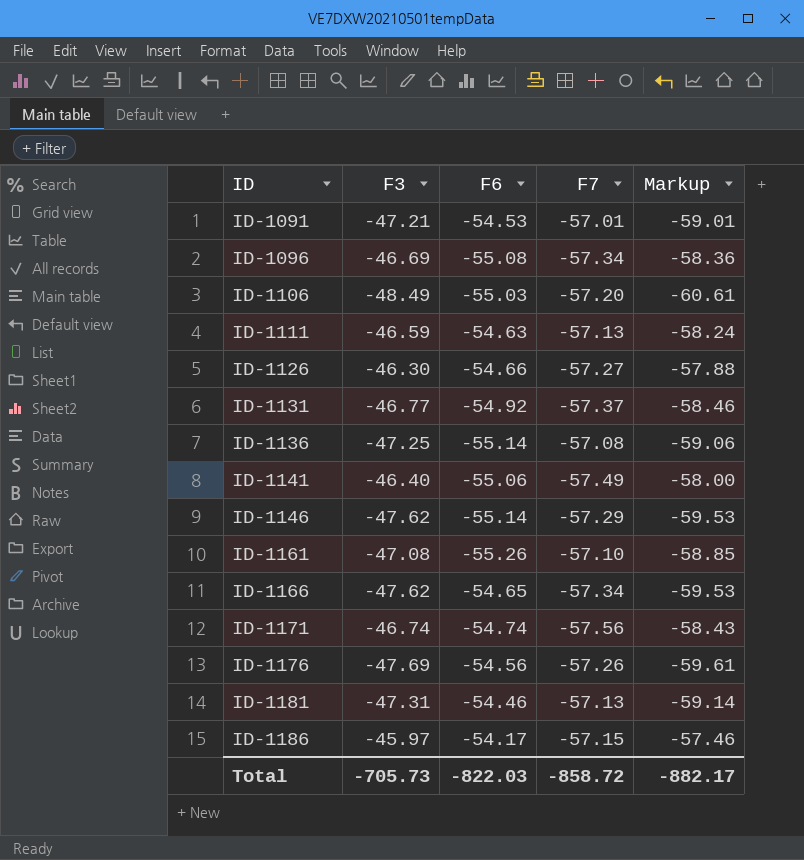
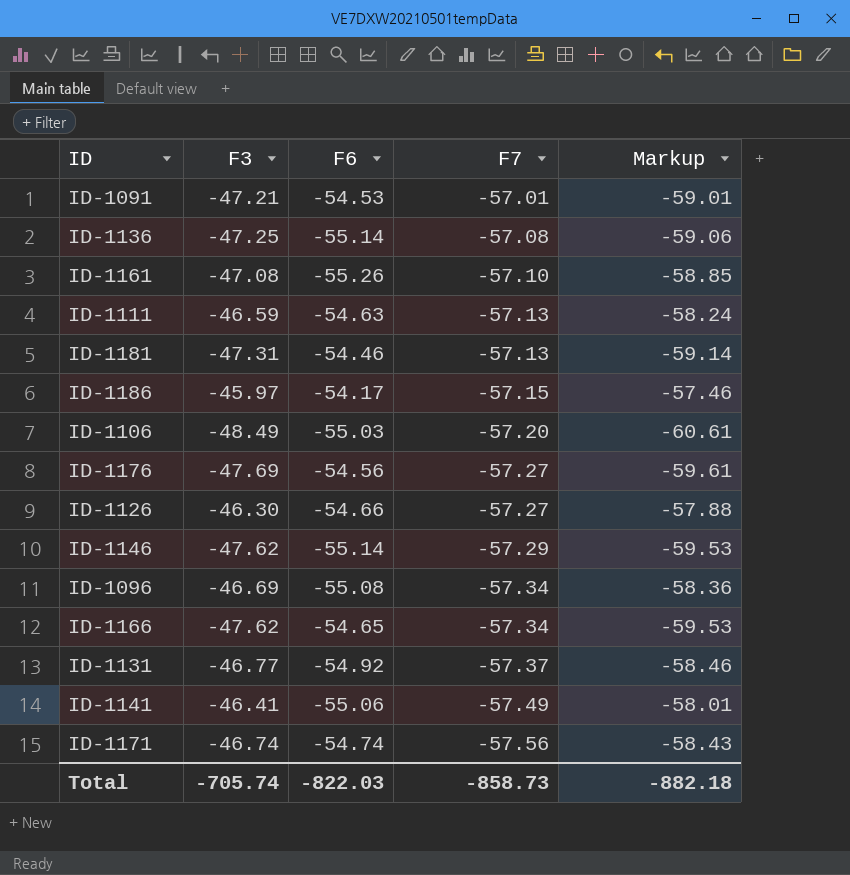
row order: ID ascending -> F7 descending
ID-1176 | F7: -57.26 -> -57.27
ID-1141 | F3: -46.40 -> -46.41
ID-1141 | Markup: -58.00 -> -58.01
Total | F3: -705.73 -> -705.74
Total | F7: -858.72 -> -858.73
Total | Markup: -882.17 -> -882.18

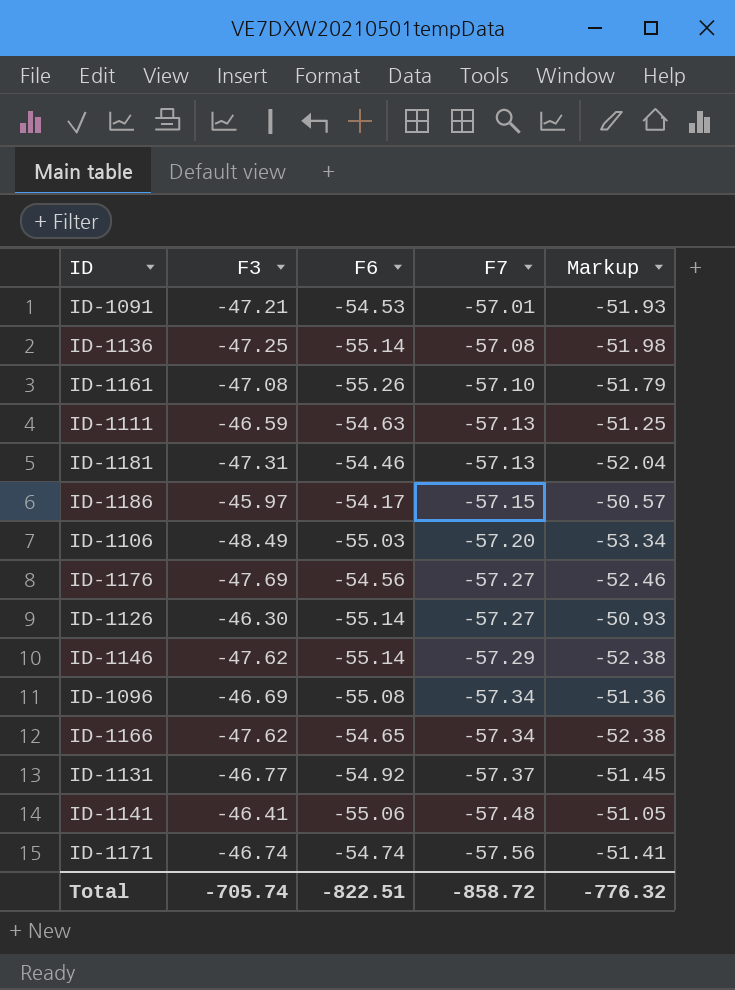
column Markup | formula: [F3] * 1.25 -> [F3] * 1.1
ID-1126 | F6: -54.66 -> -55.14
ID-1141 | F7: -57.49 -> -57.48
Total | F6: -822.03 -> -822.51
Total | F7: -858.73 -> -858.72
Total | Markup: -882.18 -> -776.32

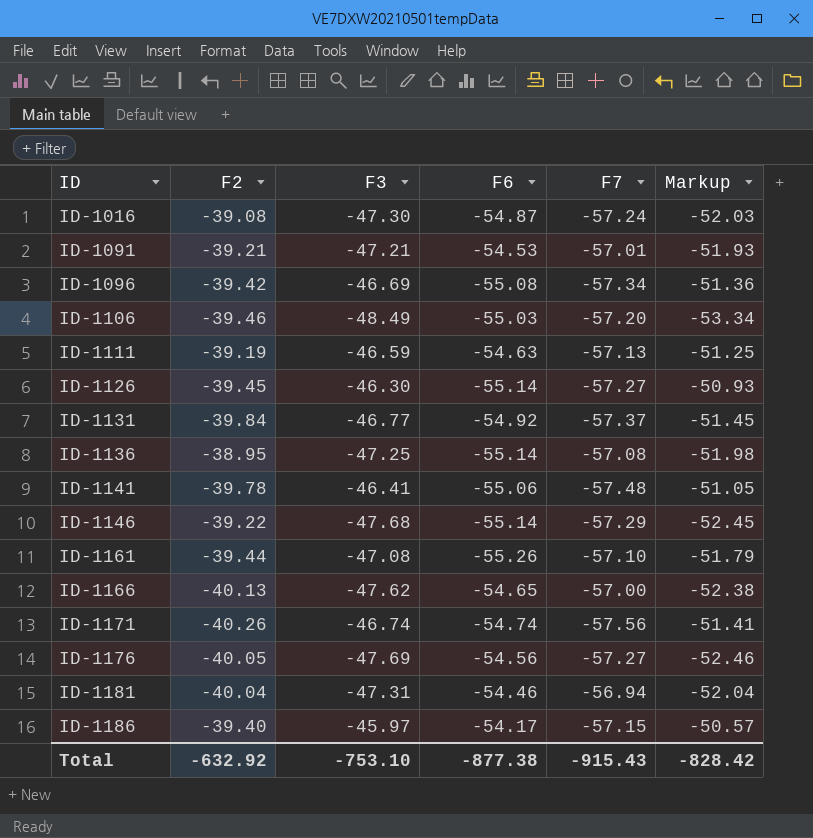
row order: F7 descending -> ID ascending
column F2 | position: none -> 2
row ID-1016: none -> -39.08 | -47.30 | -54.87 | -57.24 | -52.03
ID-1146 | F3: -47.62 -> -47.68
ID-1146 | Markup: -52.38 -> -52.45
ID-1166 | F7: -57.34 -> -57.00
ID-1181 | F7: -57.13 -> -56.94
Total | F3: -705.74 -> -753.10
Total | F6: -822.51 -> -877.38
Total | F7: -858.72 -> -915.43
Total | Markup: -776.32 -> -828.42

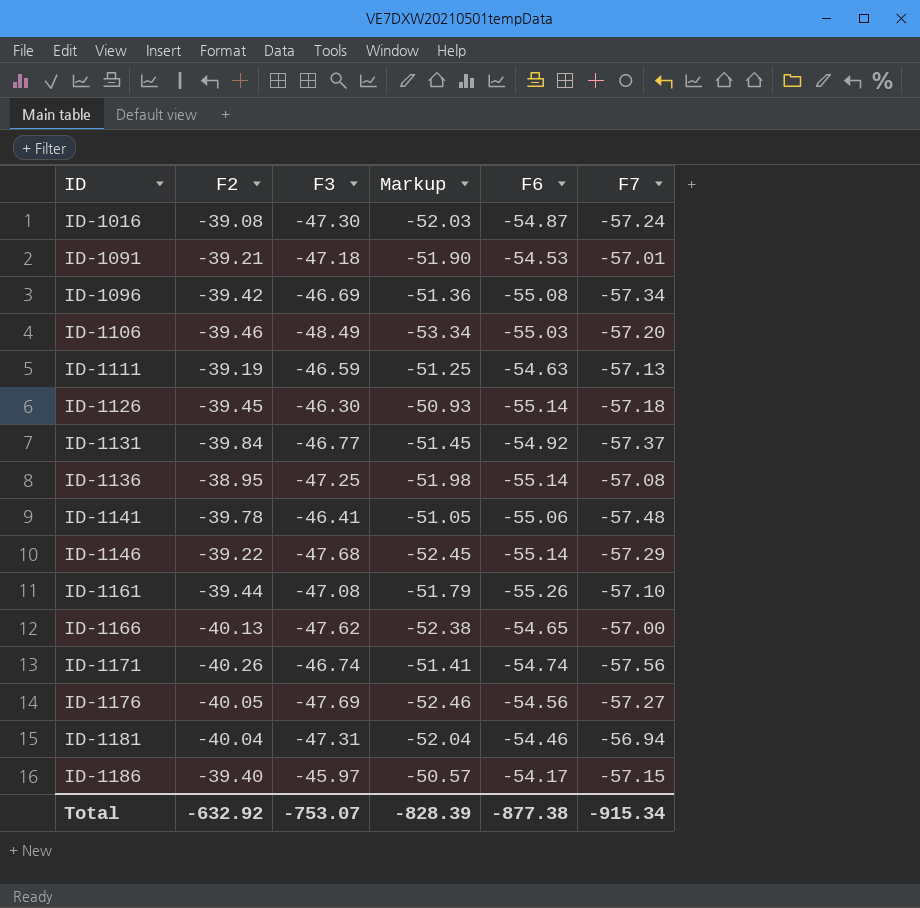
column Markup | position: 6 -> 4
ID-1091 | F3: -47.21 -> -47.18
ID-1091 | Markup: -51.93 -> -51.90
ID-1126 | F7: -57.27 -> -57.18
Total | F3: -753.10 -> -753.07
Total | Markup: -828.42 -> -828.39
Total | F7: -915.43 -> -915.34

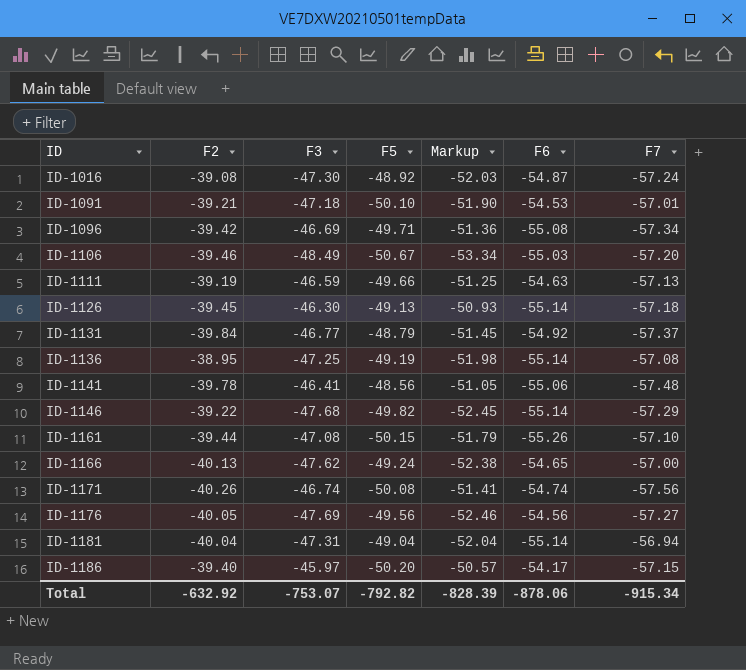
column F5 | position: none -> 4
ID-1181 | F6: -54.46 -> -55.14
Total | F6: -877.38 -> -878.06

